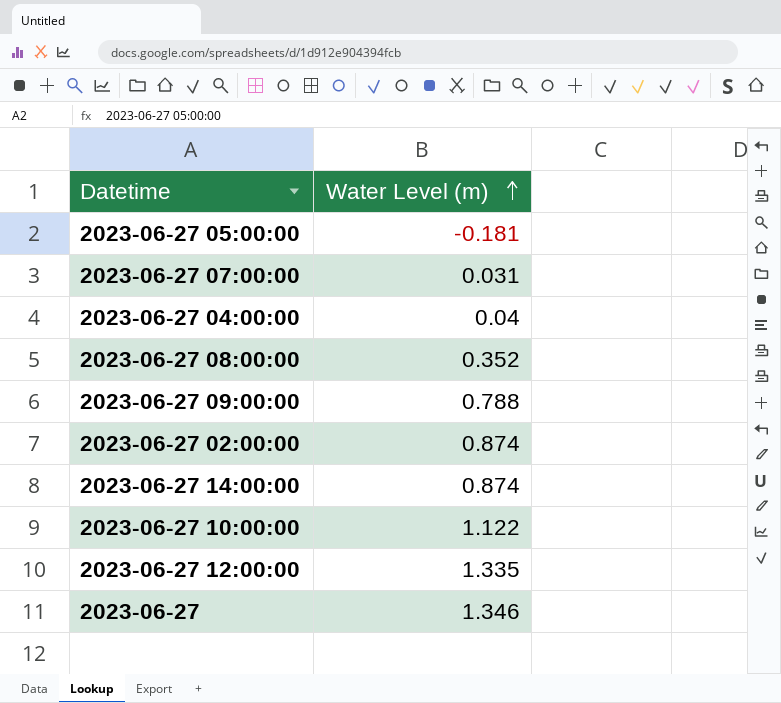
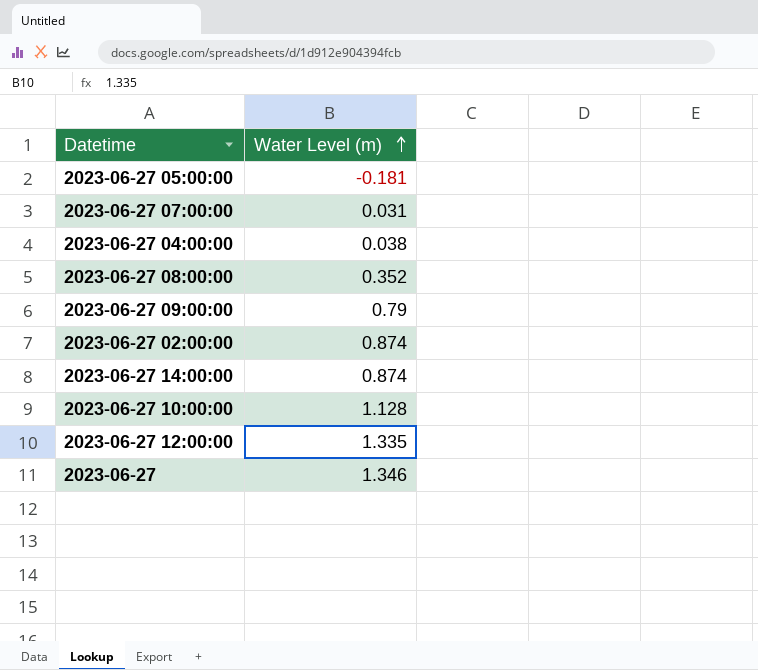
2023-06-27 04:00:00 | Water Level (m): 0.04 -> 0.038
2023-06-27 09:00:00 | Water Level (m): 0.788 -> 0.79
2023-06-27 10:00:00 | Water Level (m): 1.122 -> 1.128

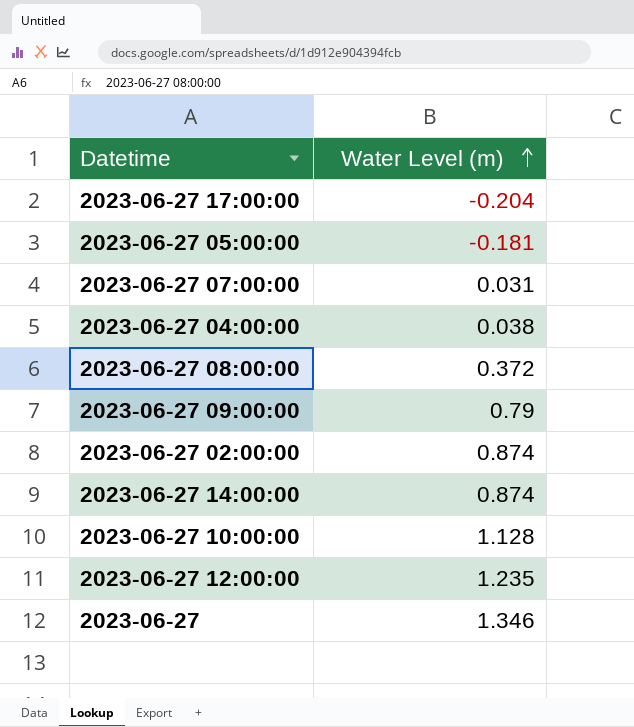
row 2023-06-27 17:00:00: none -> -0.204
2023-06-27 08:00:00 | Water Level (m): 0.352 -> 0.372
2023-06-27 12:00:00 | Water Level (m): 1.335 -> 1.235

